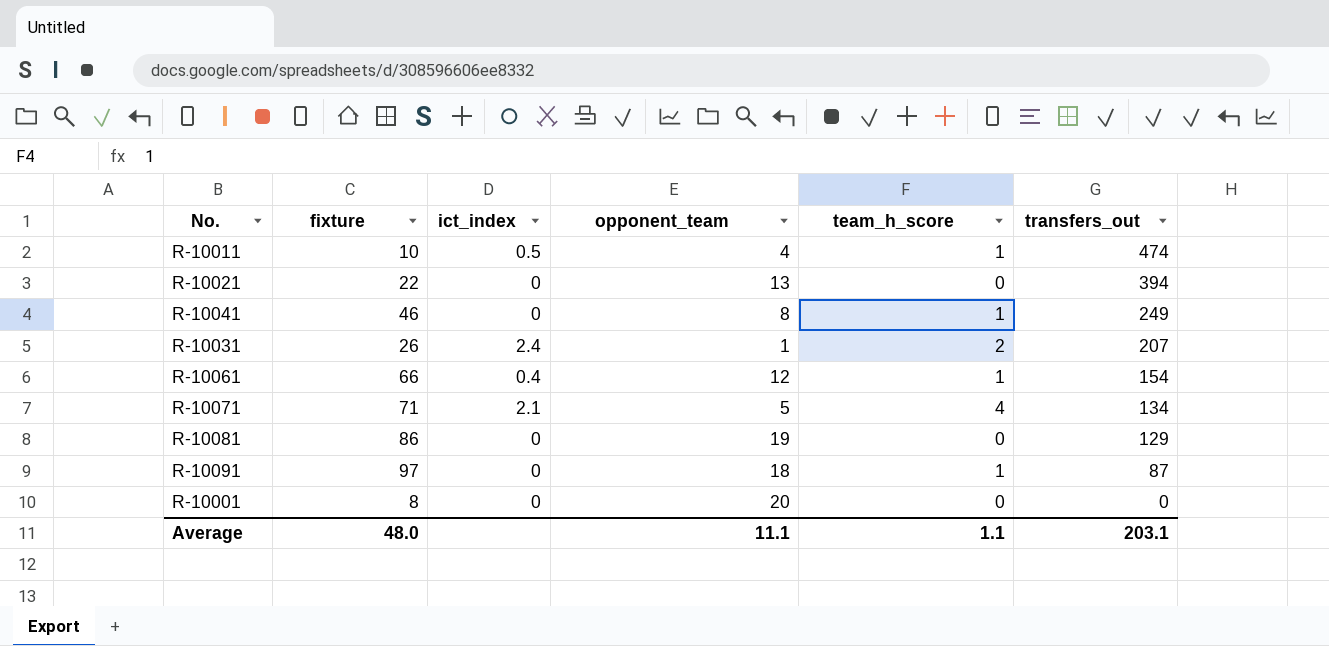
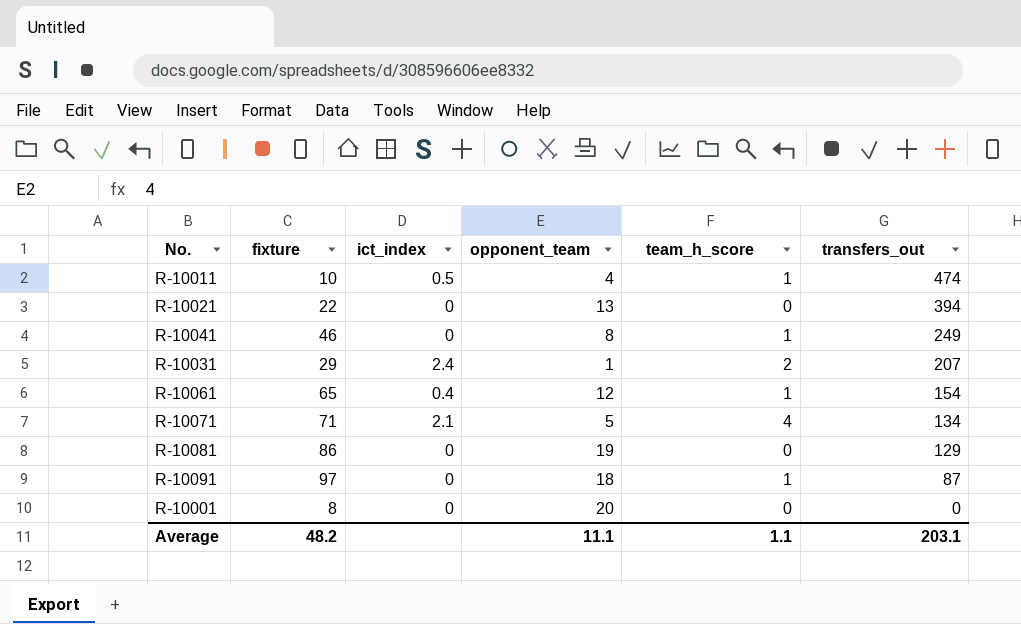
R-10031 | fixture: 26 -> 29
R-10061 | fixture: 66 -> 65
Average | fixture: 48.0 -> 48.2

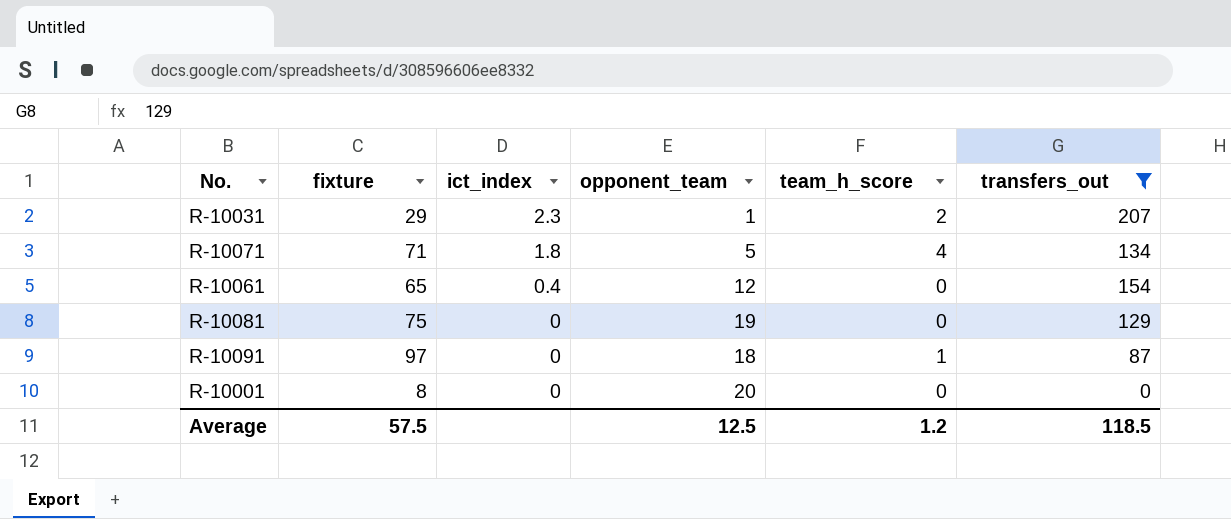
filter: none -> transfers_out <= 207
row order: transfers_out descending -> ict_index descending
R-10031 | ict_index: 2.4 -> 2.3
R-10071 | ict_index: 2.1 -> 1.8
R-10061 | team_h_score: 1 -> 0
R-10081 | fixture: 86 -> 75
Average | fixture: 48.2 -> 57.5
Average | opponent_team: 11.1 -> 12.5
Average | team_h_score: 1.1 -> 1.2
Average | transfers_out: 203.1 -> 118.5

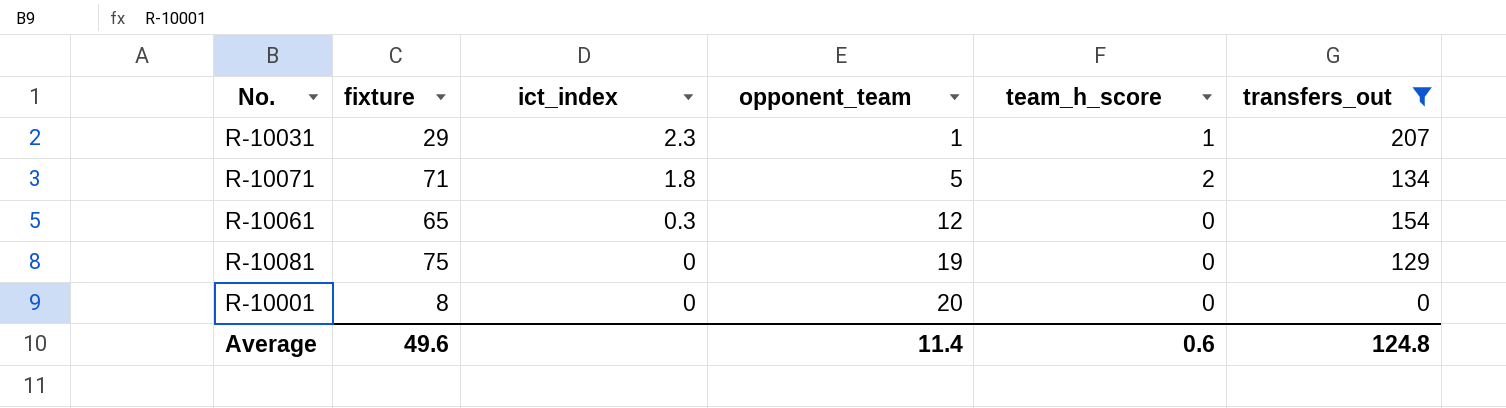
row R-10091: 97 | 0 | 18 | 1 | 87 -> none
R-10031 | team_h_score: 2 -> 1
R-10071 | team_h_score: 4 -> 2
R-10061 | ict_index: 0.4 -> 0.3
Average | fixture: 57.5 -> 49.6
Average | opponent_team: 12.5 -> 11.4
Average | team_h_score: 1.2 -> 0.6
Average | transfers_out: 118.5 -> 124.8

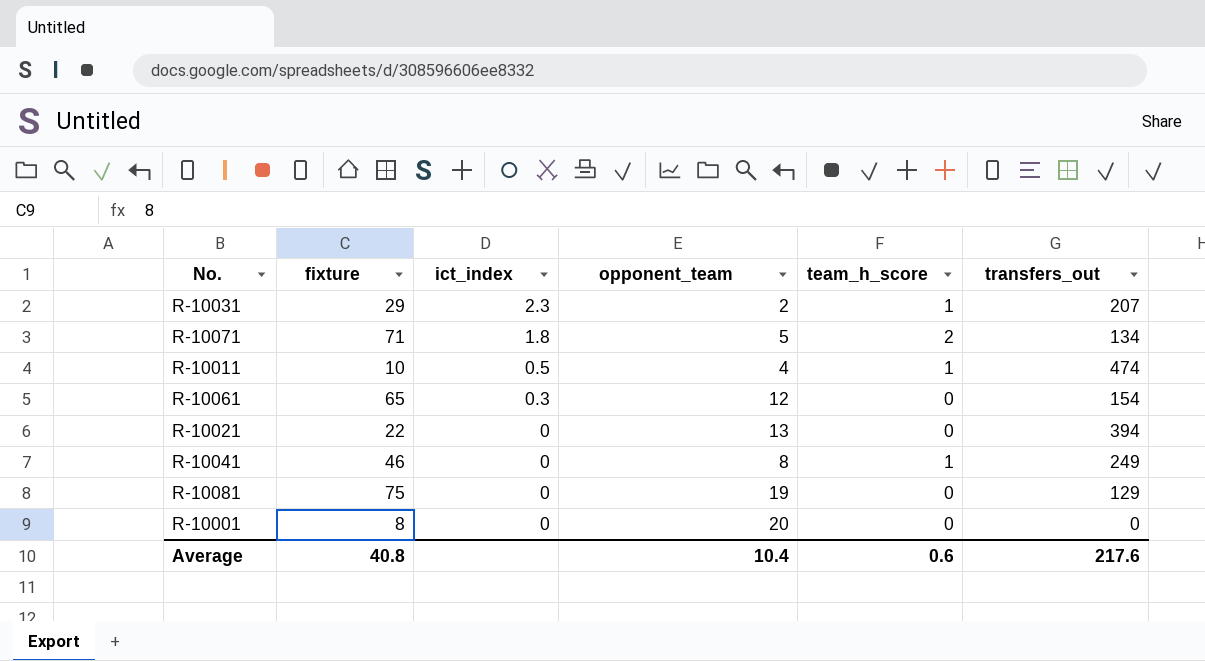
filter: transfers_out <= 207 -> none
R-10031 | opponent_team: 1 -> 2
Average | fixture: 49.6 -> 40.8
Average | opponent_team: 11.4 -> 10.4
Average | transfers_out: 124.8 -> 217.6

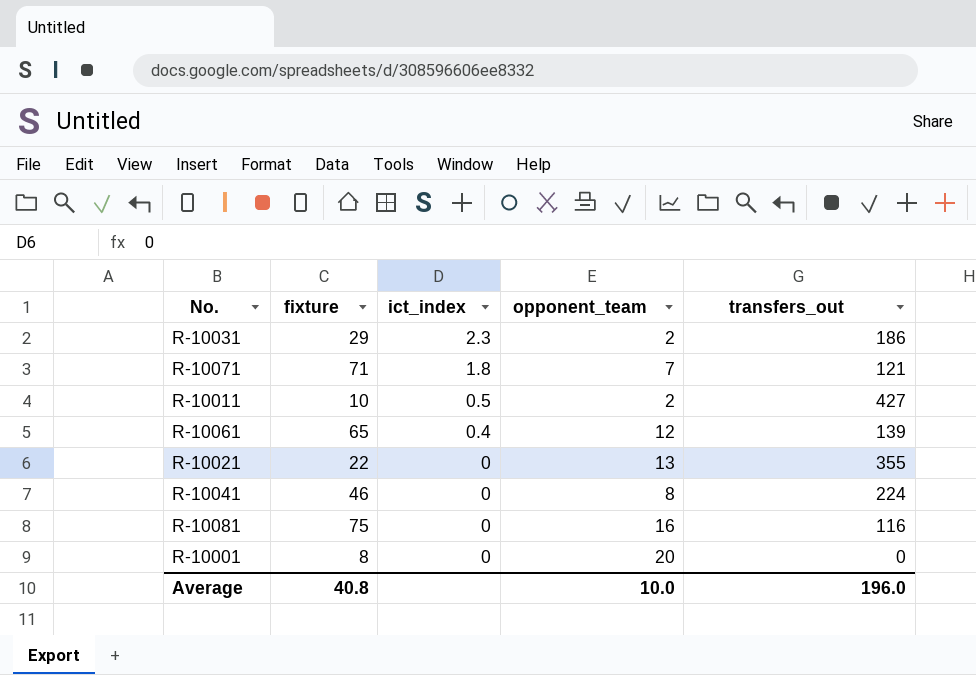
column team_h_score | position: 5 -> none
R-10031 | transfers_out: 207 -> 186
R-10071 | opponent_team: 5 -> 7
R-10071 | transfers_out: 134 -> 121
R-10011 | opponent_team: 4 -> 2
R-10011 | transfers_out: 474 -> 427
R-10061 | ict_index: 0.3 -> 0.4
R-10061 | transfers_out: 154 -> 139
R-10021 | transfers_out: 394 -> 355
R-10041 | transfers_out: 249 -> 224
R-10081 | opponent_team: 19 -> 16
R-10081 | transfers_out: 129 -> 116
Average | opponent_team: 10.4 -> 10.0
Average | transfers_out: 217.6 -> 196.0

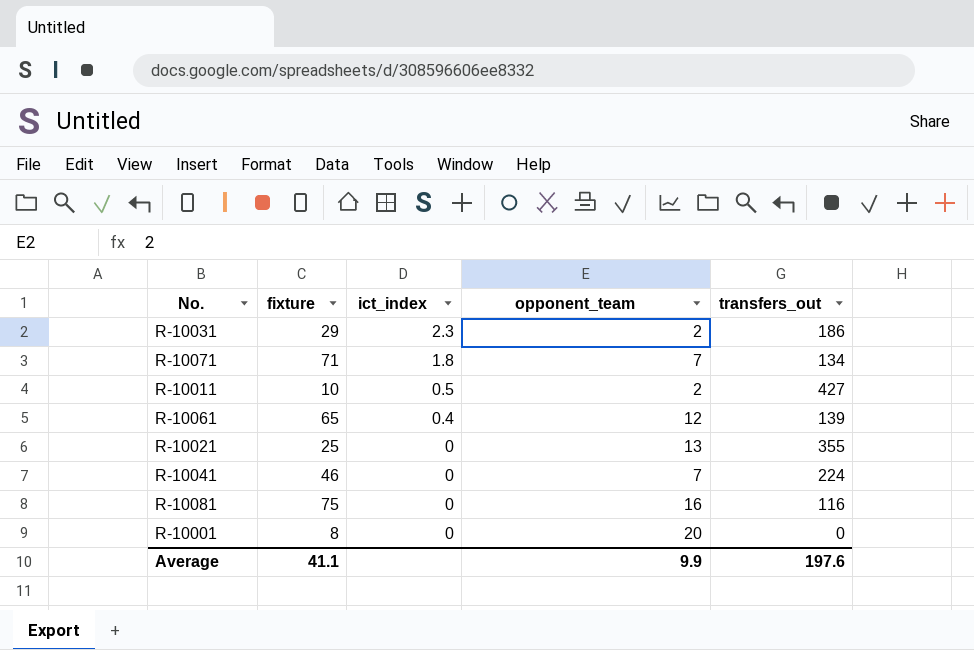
R-10071 | transfers_out: 121 -> 134
R-10021 | fixture: 22 -> 25
R-10041 | opponent_team: 8 -> 7
Average | fixture: 40.8 -> 41.1
Average | opponent_team: 10.0 -> 9.9
Average | transfers_out: 196.0 -> 197.6

